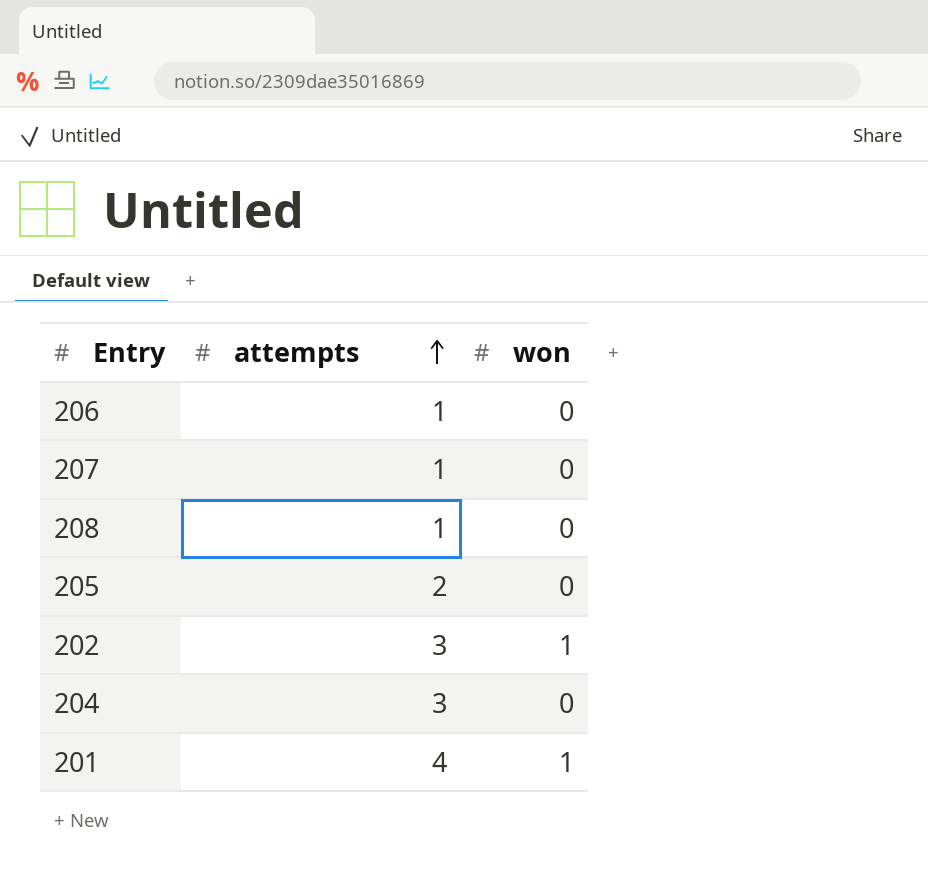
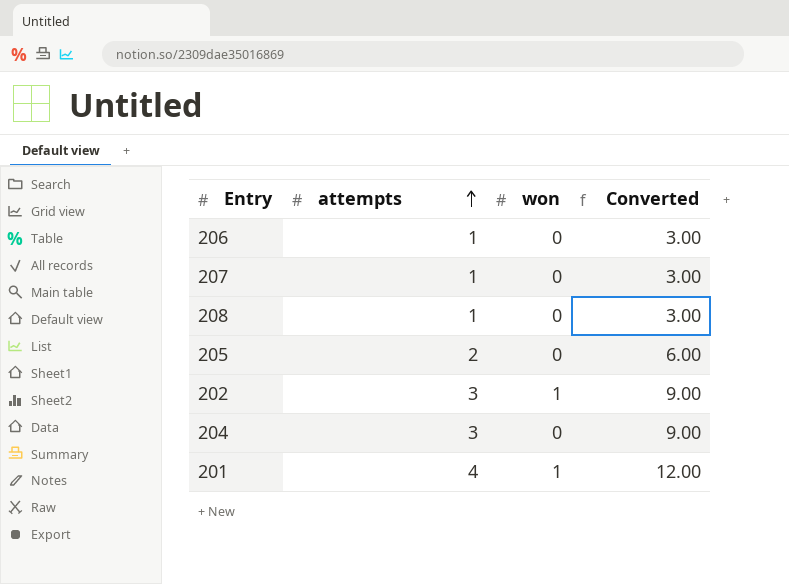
column Converted | formula: none -> [attempts] * 3

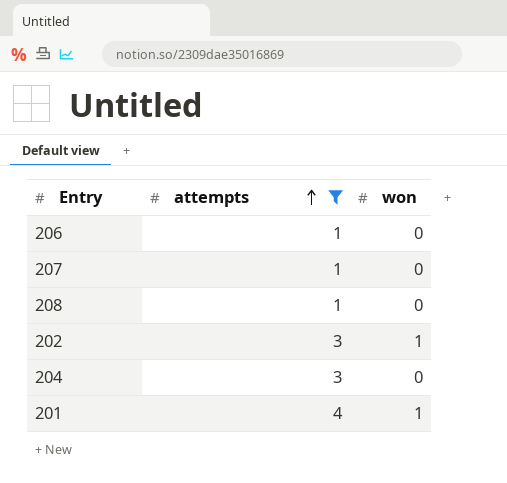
filter: none -> attempts != 2
column Converted | formula: [attempts] * 3 -> none

